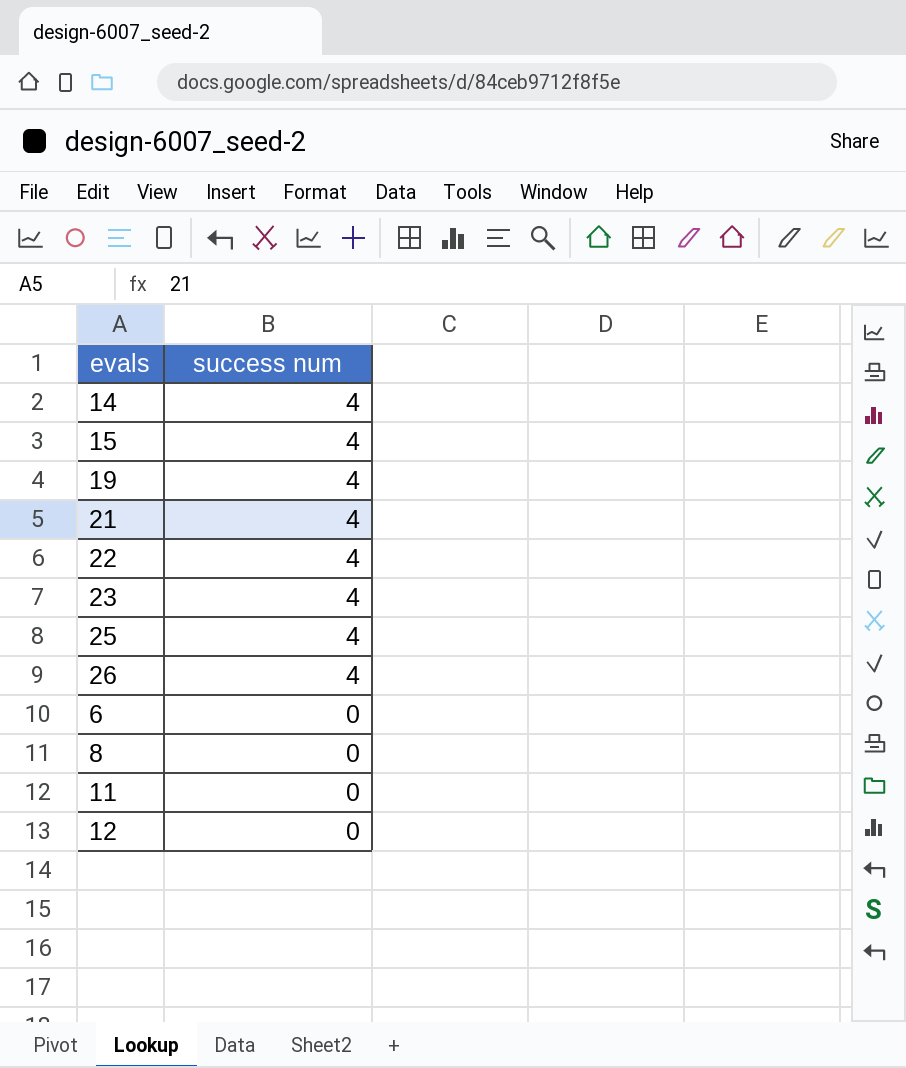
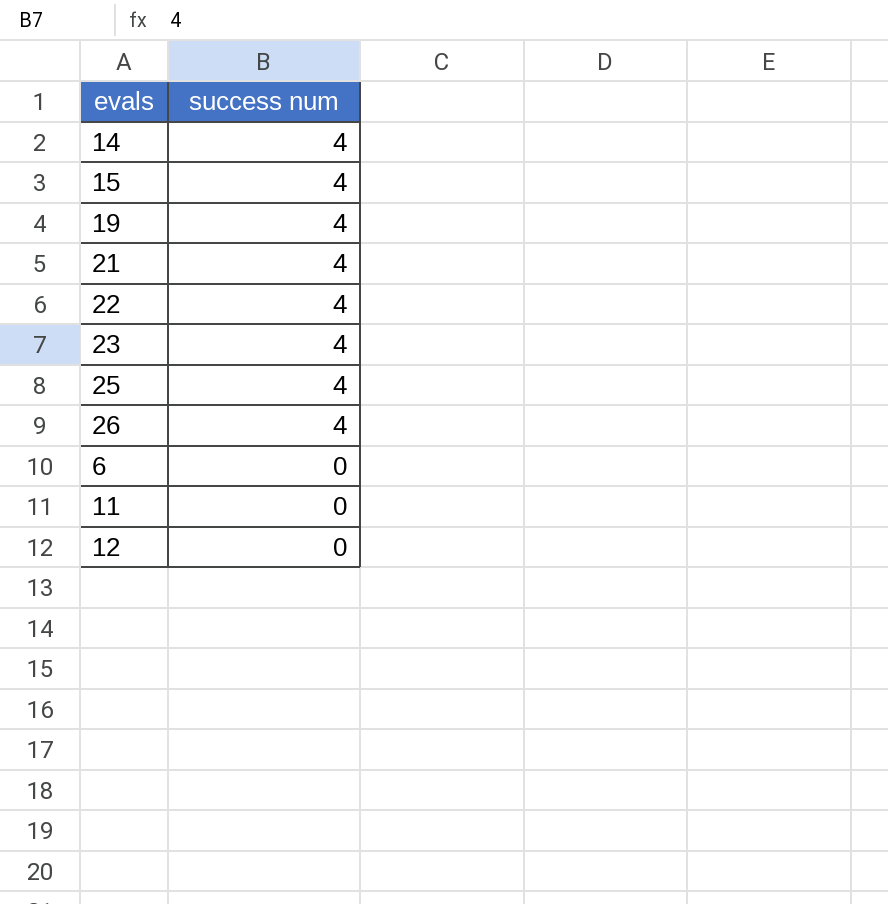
row 8: 0 -> none

